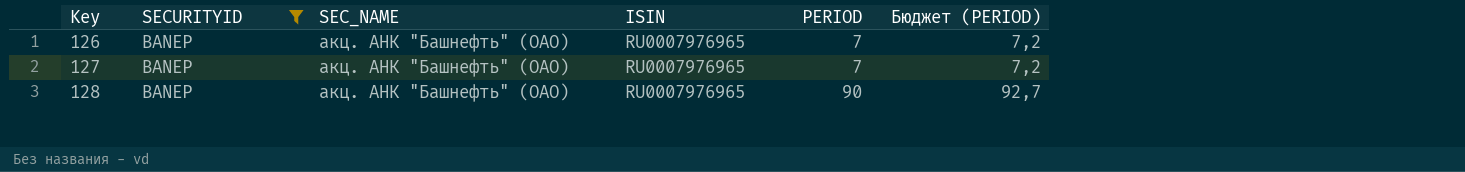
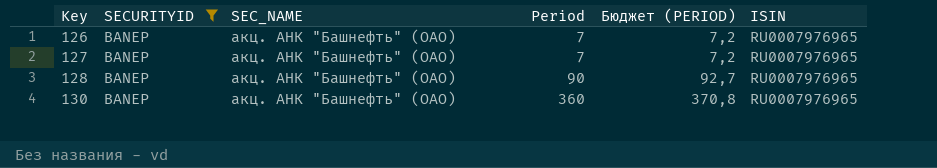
column name: PERIOD -> Period
column ISIN | position: 4 -> 6
row 130: none -> BANEP | акц. АНК "Башнефть" (ОАО) | 360 | 370,8 | RU0007976965

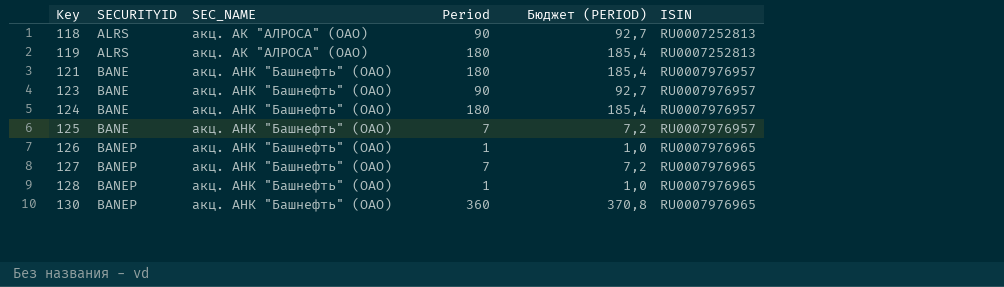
filter: SECURITYID = BANEP -> none
126 | Period: 7 -> 1
126 | Бюджет (PERIOD): 7,2 -> 1,0
128 | Period: 90 -> 1
128 | Бюджет (PERIOD): 92,7 -> 1,0

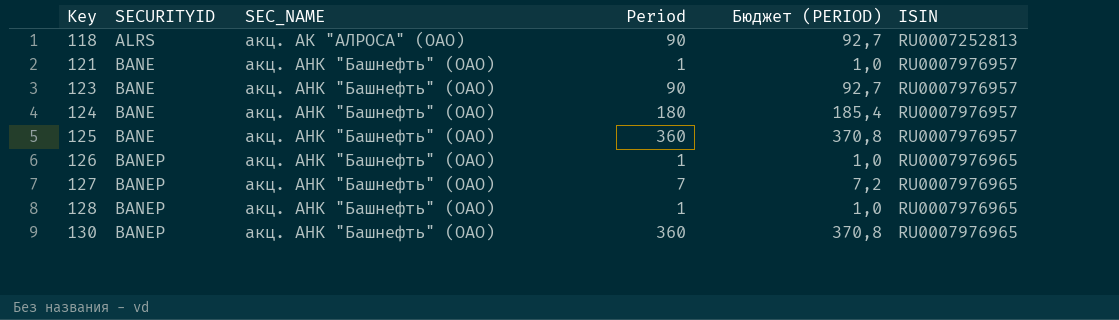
row 119: ALRS | акц. АК "АЛРОСА" (ОАО) | 180 | 185,4 | RU0007252813 -> none
121 | Period: 180 -> 1
121 | Бюджет (PERIOD): 185,4 -> 1,0
125 | Period: 7 -> 360
125 | Бюджет (PERIOD): 7,2 -> 370,8

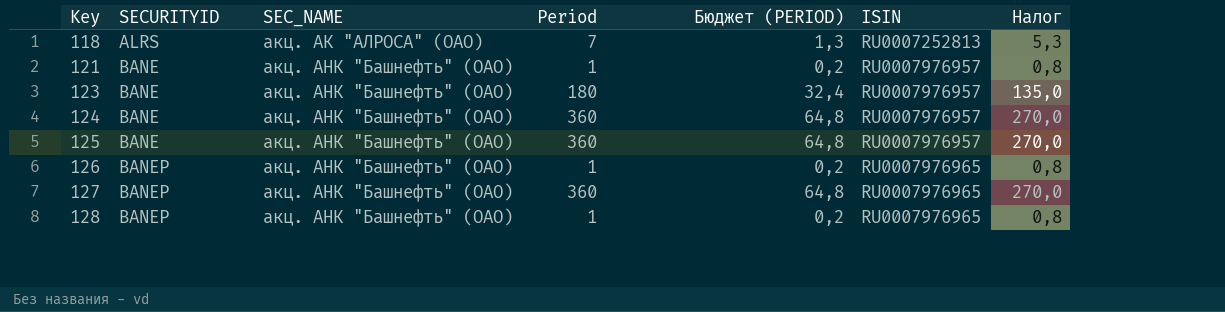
column Бюджет (PERIOD) | formula: [Period] * 1,03 -> [Period] * 0,18
column Налог | formula: none -> [Period] * 0,75
row 130: BANEP | акц. АНК "Башнефть" (ОАО) | 360 | 370,8 | RU0007976965 -> none
118 | Period: 90 -> 7
123 | Period: 90 -> 180
124 | Period: 180 -> 360
127 | Period: 7 -> 360

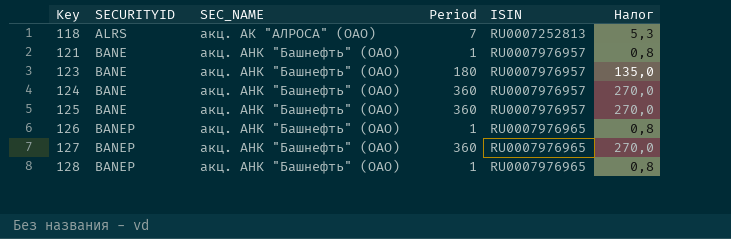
column Бюджет (PERIOD) | formula: [Period] * 0,18 -> none

